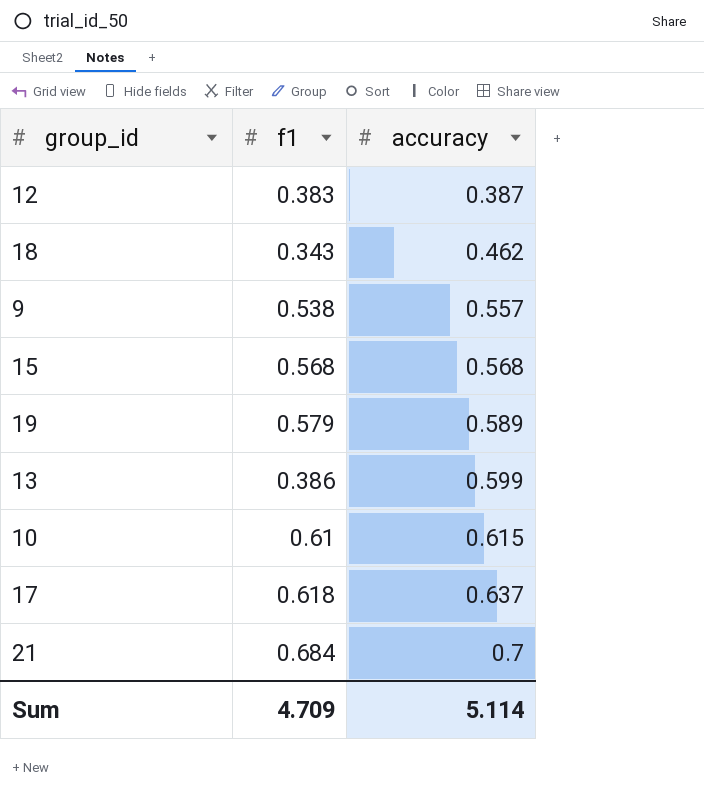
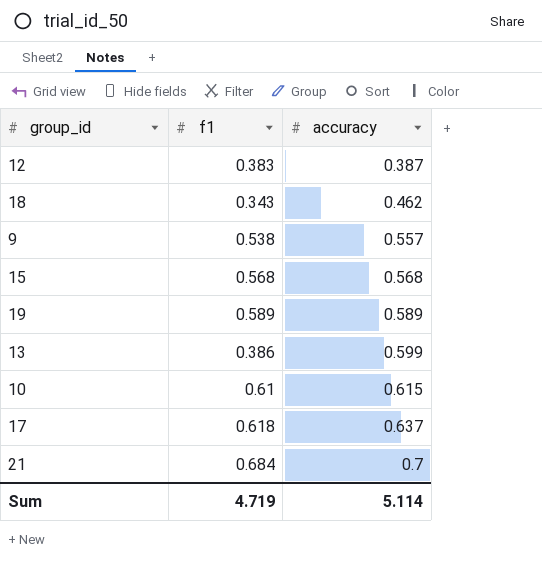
19 | f1: 0.579 -> 0.589
Sum | f1: 4.709 -> 4.719

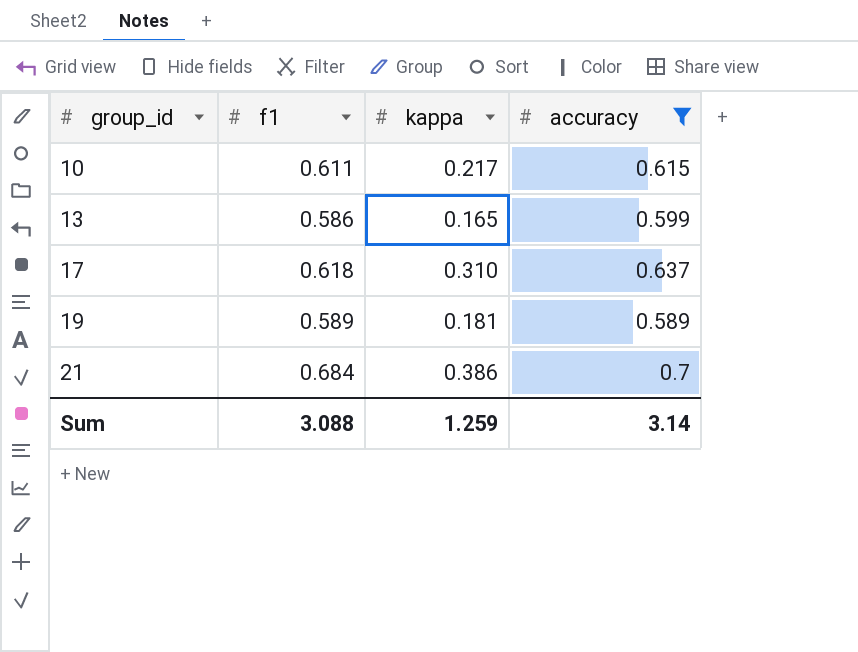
filter: none -> accuracy >= 0.589
row order: accuracy ascending -> group_id ascending
column kappa | position: none -> 3
10 | f1: 0.61 -> 0.611
13 | f1: 0.386 -> 0.586
Sum | f1: 4.719 -> 3.088
Sum | accuracy: 5.114 -> 3.14

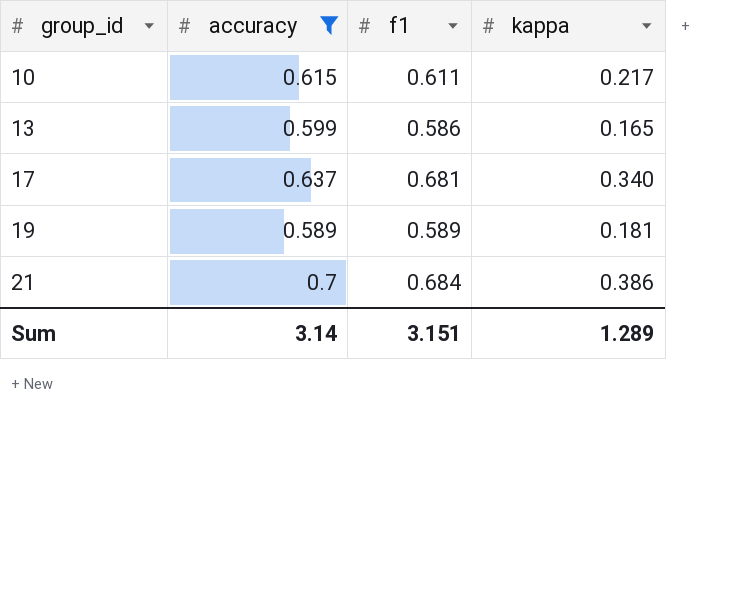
column accuracy | position: 4 -> 2
17 | f1: 0.618 -> 0.681
17 | kappa: 0.310 -> 0.340
Sum | f1: 3.088 -> 3.151
Sum | kappa: 1.259 -> 1.289

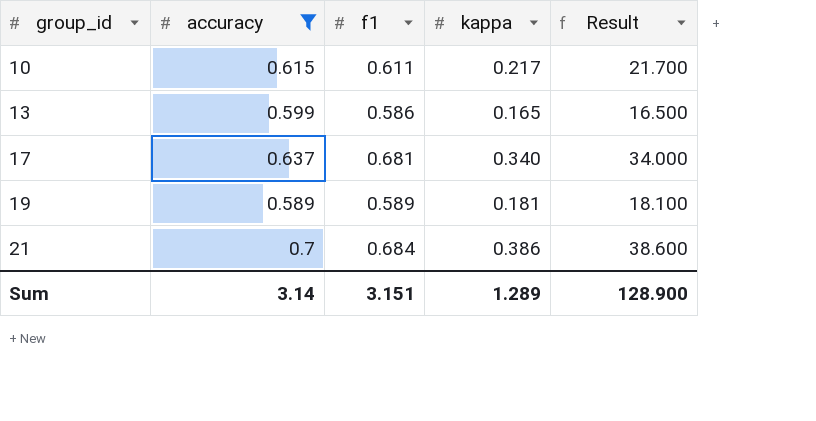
column Result | formula: none -> [kappa] * 100

